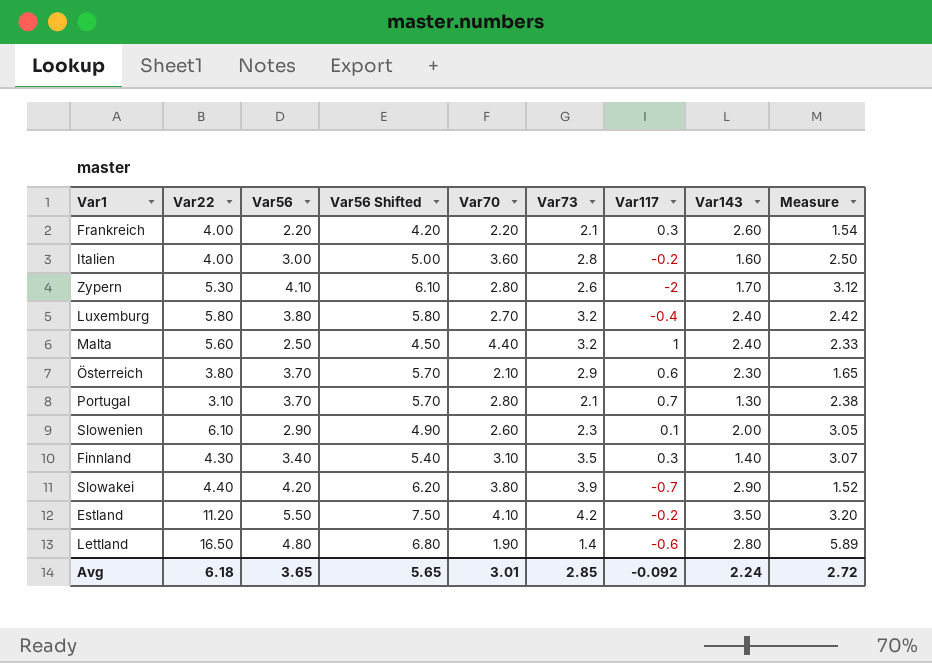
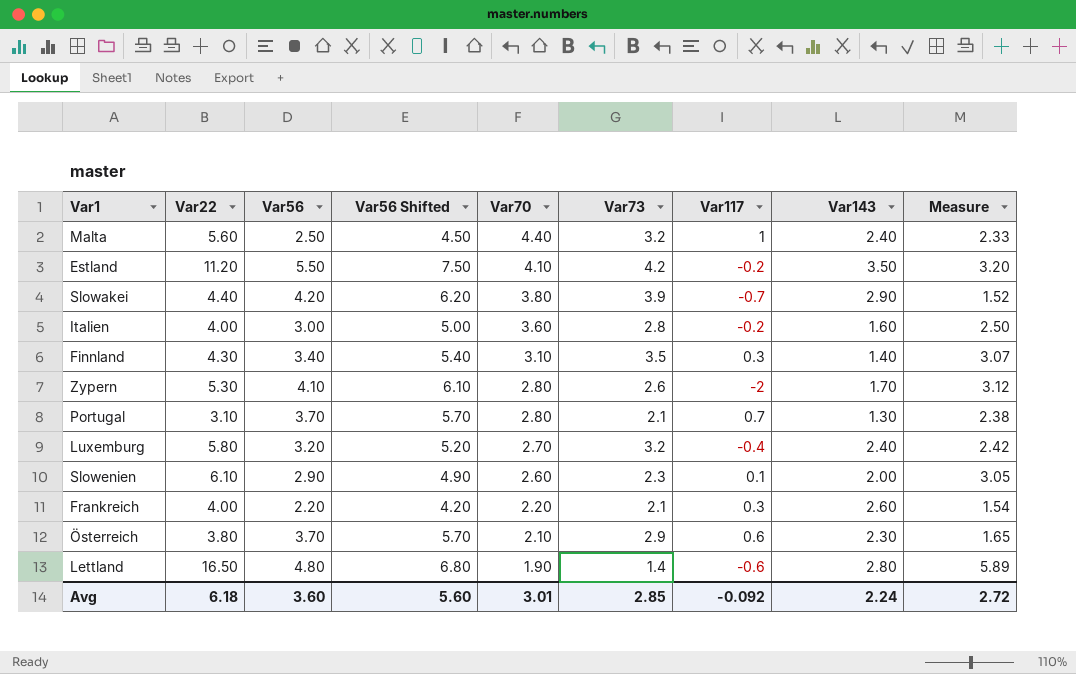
row order: none -> Var70 descending
Luxemburg | Var56: 3.80 -> 3.20
Luxemburg | Var56 Shifted: 5.80 -> 5.20
Avg | Var56: 3.65 -> 3.60
Avg | Var56 Shifted: 5.65 -> 5.60

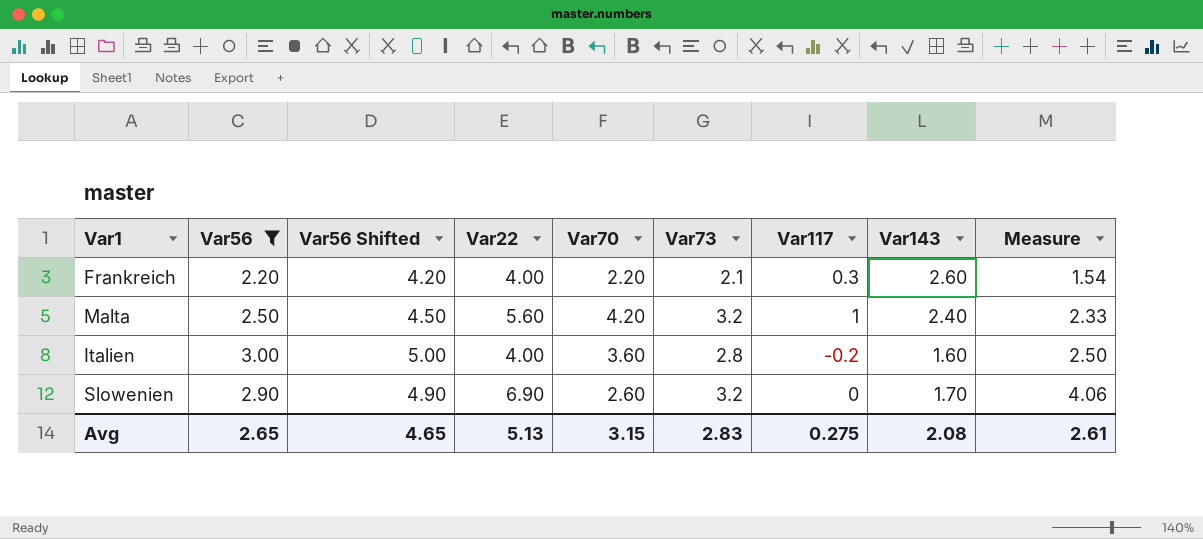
filter: none -> Var56 <= 3.00
row order: Var70 descending -> Measure ascending
column Var22 | position: 2 -> 4
Malta | Var70: 4.40 -> 4.20
Slowenien | Var22: 6.10 -> 6.90
Slowenien | Var73: 2.3 -> 3.2
Slowenien | Var117: 0.1 -> 0
Slowenien | Var143: 2.00 -> 1.70
Slowenien | Measure: 3.05 -> 4.06
Avg | Var56: 3.60 -> 2.65
Avg | Var56 Shifted: 5.60 -> 4.65
Avg | Var22: 6.18 -> 5.13
Avg | Var70: 3.01 -> 3.15
Avg | Var73: 2.85 -> 2.83
Avg | Var117: -0.092 -> 0.275
Avg | Var143: 2.24 -> 2.08
Avg | Measure: 2.72 -> 2.61

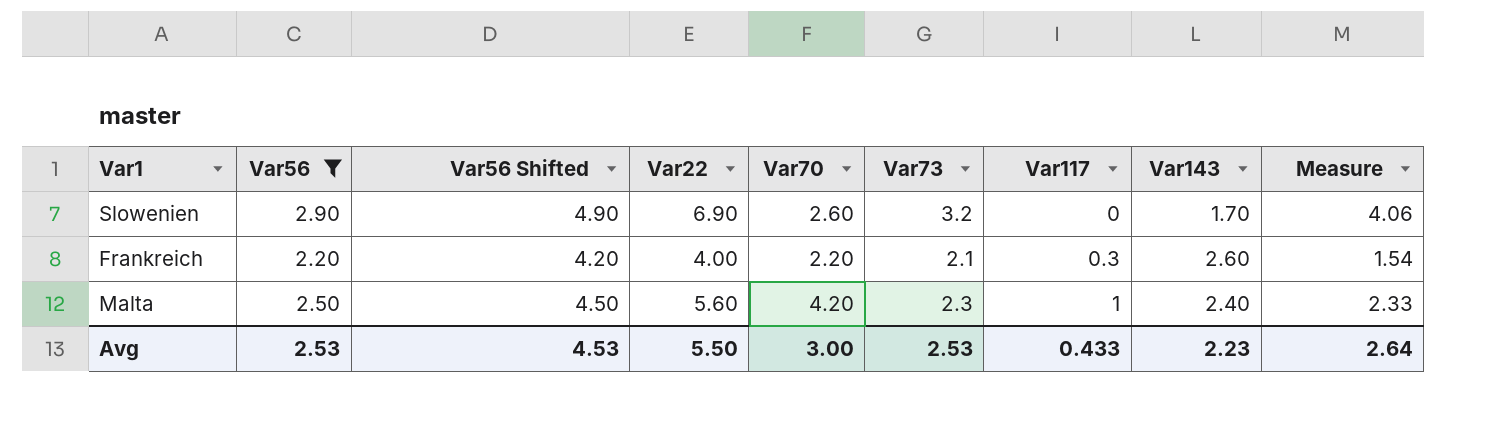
row order: Measure ascending -> Var117 ascending
row Italien: 3.00 | 5.00 | 4.00 | 3.60 | 2.8 | -0.2 | 1.60 | 2.50 -> none
Malta | Var73: 3.2 -> 2.3
Avg | Var56: 2.65 -> 2.53
Avg | Var56 Shifted: 4.65 -> 4.53
Avg | Var22: 5.13 -> 5.50
Avg | Var70: 3.15 -> 3.00
Avg | Var73: 2.83 -> 2.53
Avg | Var117: 0.275 -> 0.433
Avg | Var143: 2.08 -> 2.23
Avg | Measure: 2.61 -> 2.64

